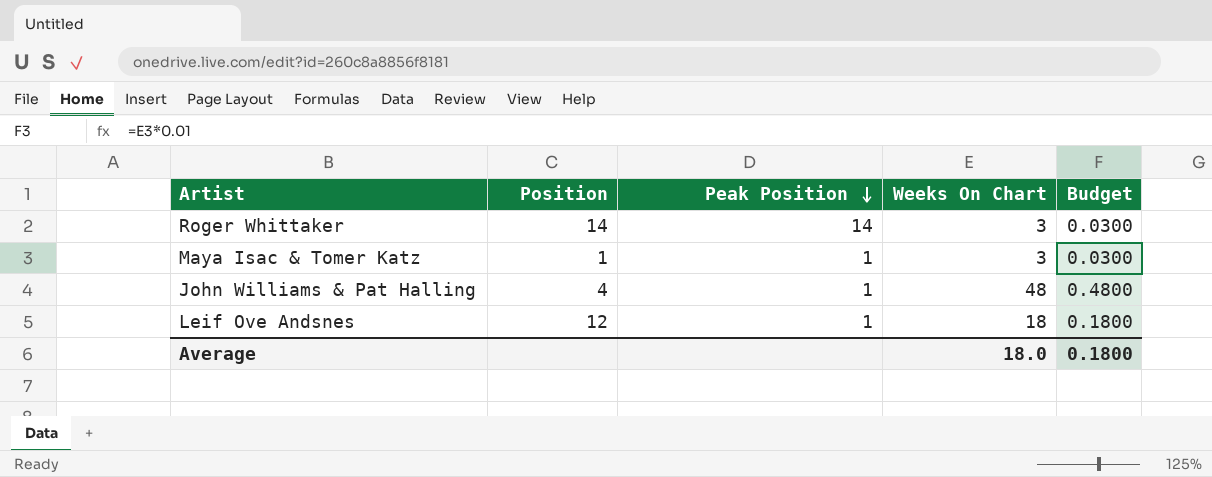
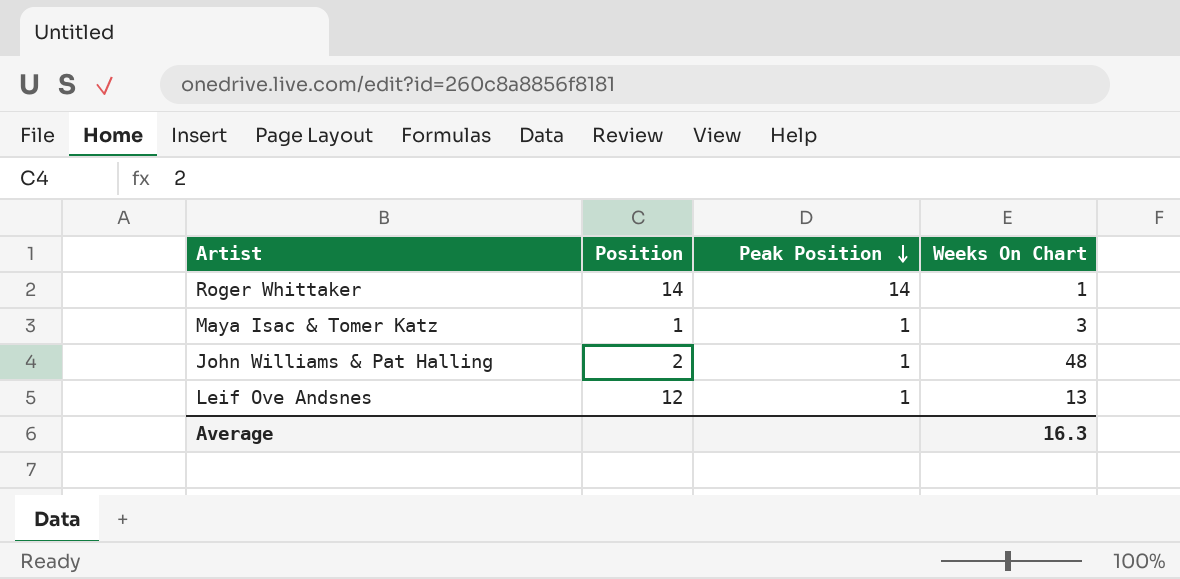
column Budget | formula: [Weeks On Chart] * 0.01 -> none
Roger Whittaker | Weeks On Chart: 3 -> 1
John Williams & Pat Halling | Position: 4 -> 2
Leif Ove Andsnes | Weeks On Chart: 18 -> 13
Average | Weeks On Chart: 18.0 -> 16.3

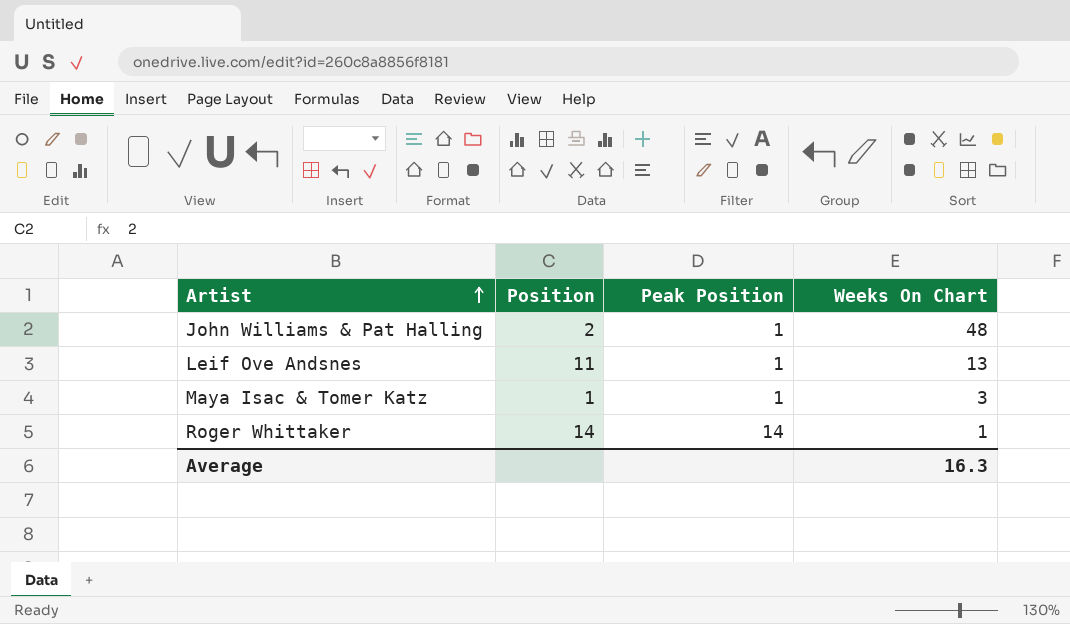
row order: Peak Position descending -> Artist ascending
Leif Ove Andsnes | Position: 12 -> 11

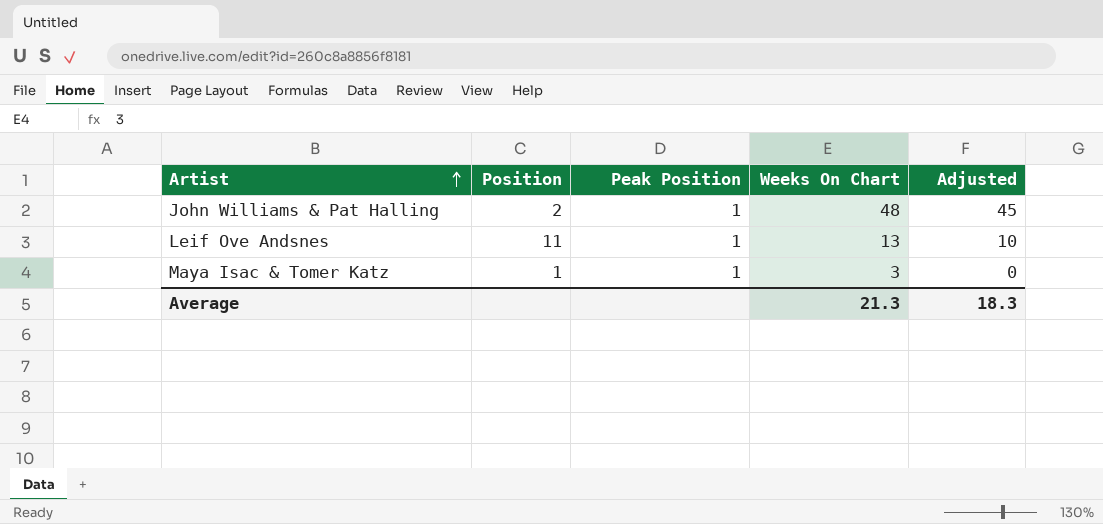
column Adjusted | formula: none -> [Weeks On Chart] - 3
row Roger Whittaker: 14 | 14 | 1 -> none
Average | Weeks On Chart: 16.3 -> 21.3

